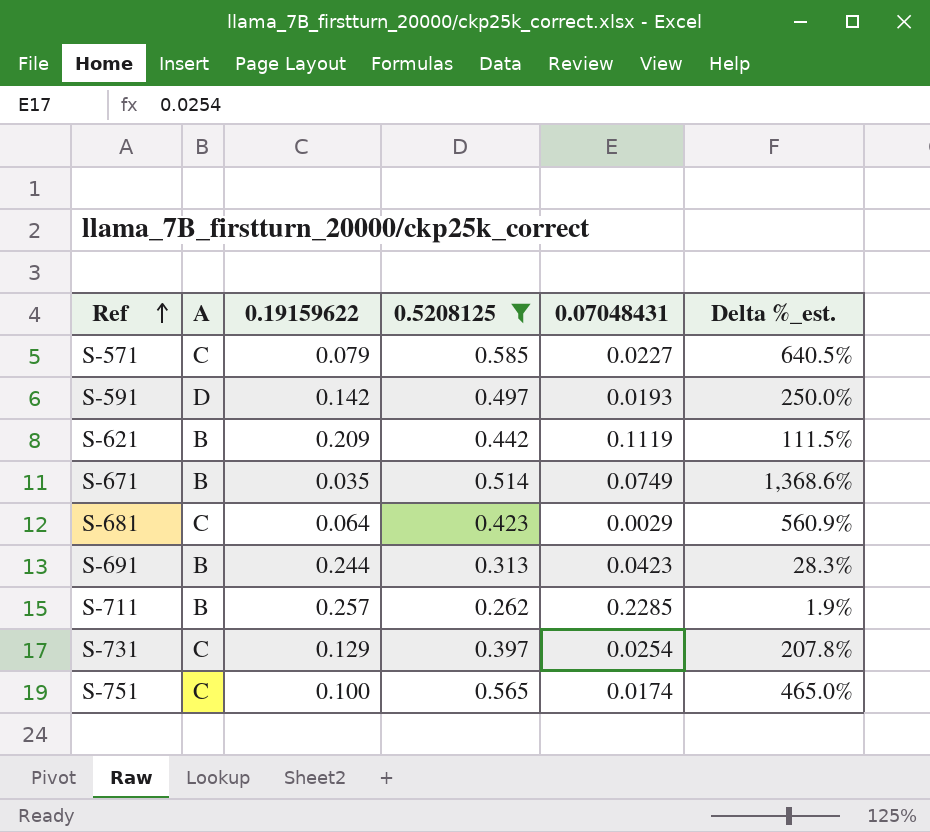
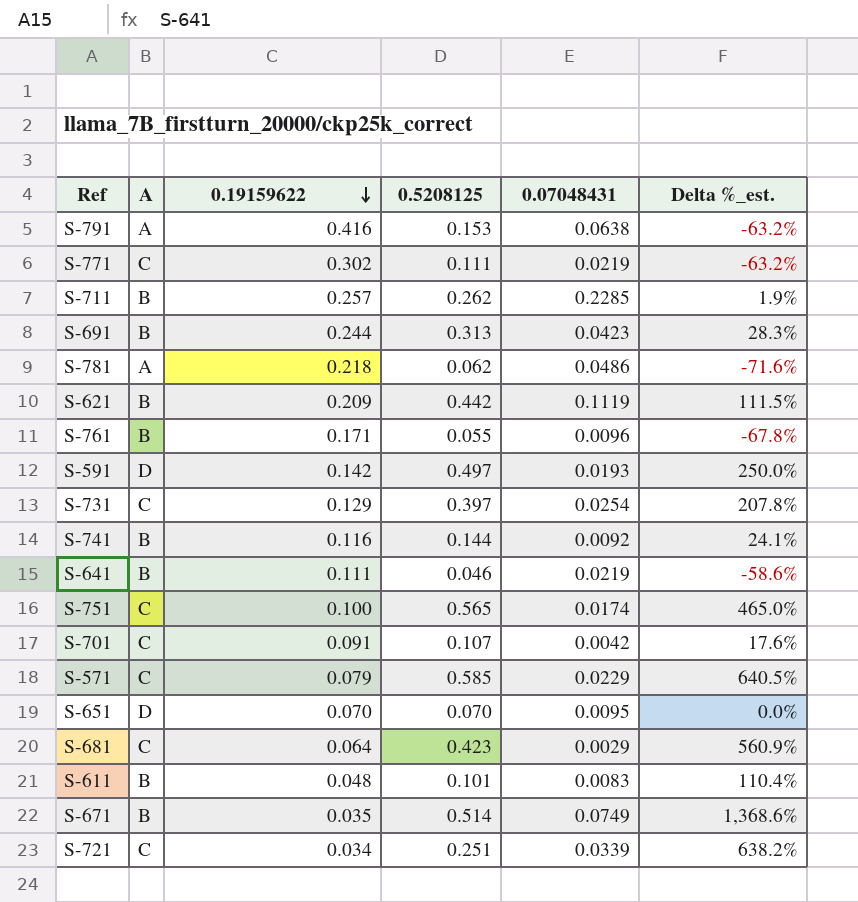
filter: 0.5208125 >= 0.262 -> none
row order: Ref ascending -> 0.19159622 descending
S-571 | 0.07048431: 0.0227 -> 0.0229

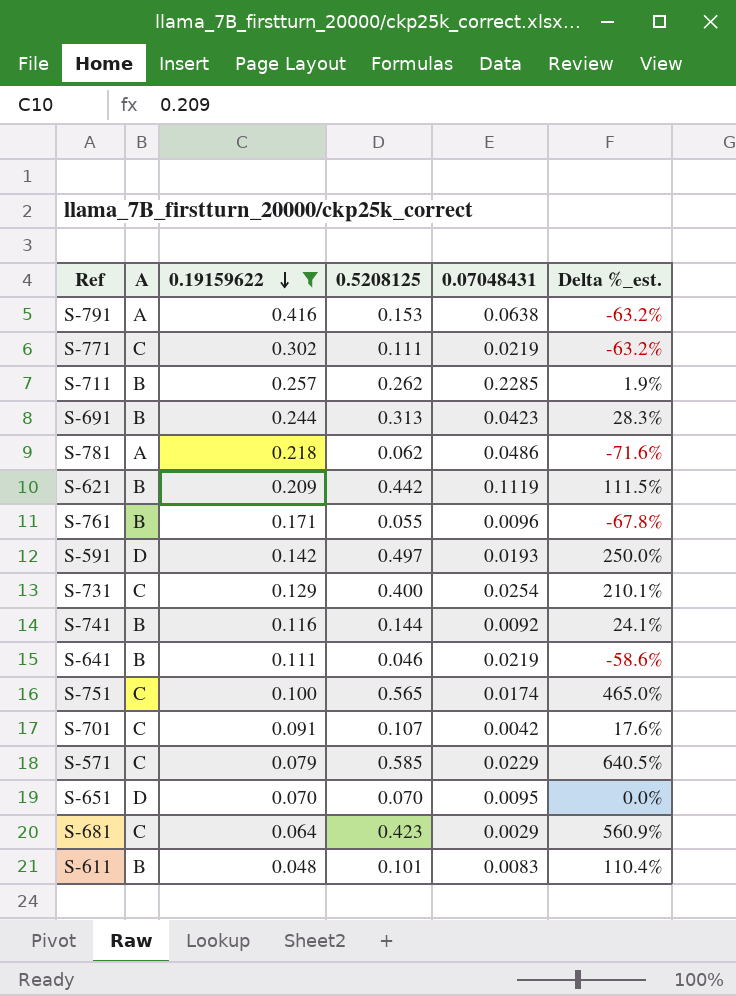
filter: none -> 0.19159622 >= 0.048
S-731 | 0.5208125: 0.397 -> 0.400
S-731 | Delta %_est.: 207.8% -> 210.1%

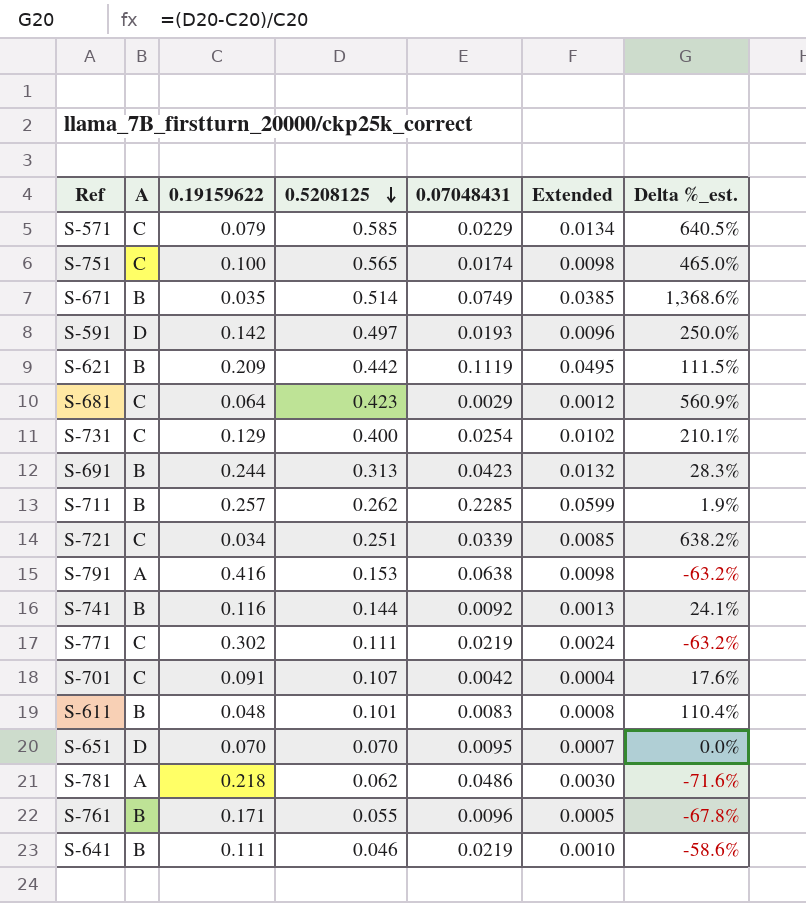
filter: 0.19159622 >= 0.048 -> none
row order: 0.19159622 descending -> 0.5208125 descending
column Extended | formula: none -> [0.5208125] * [0.07048431]

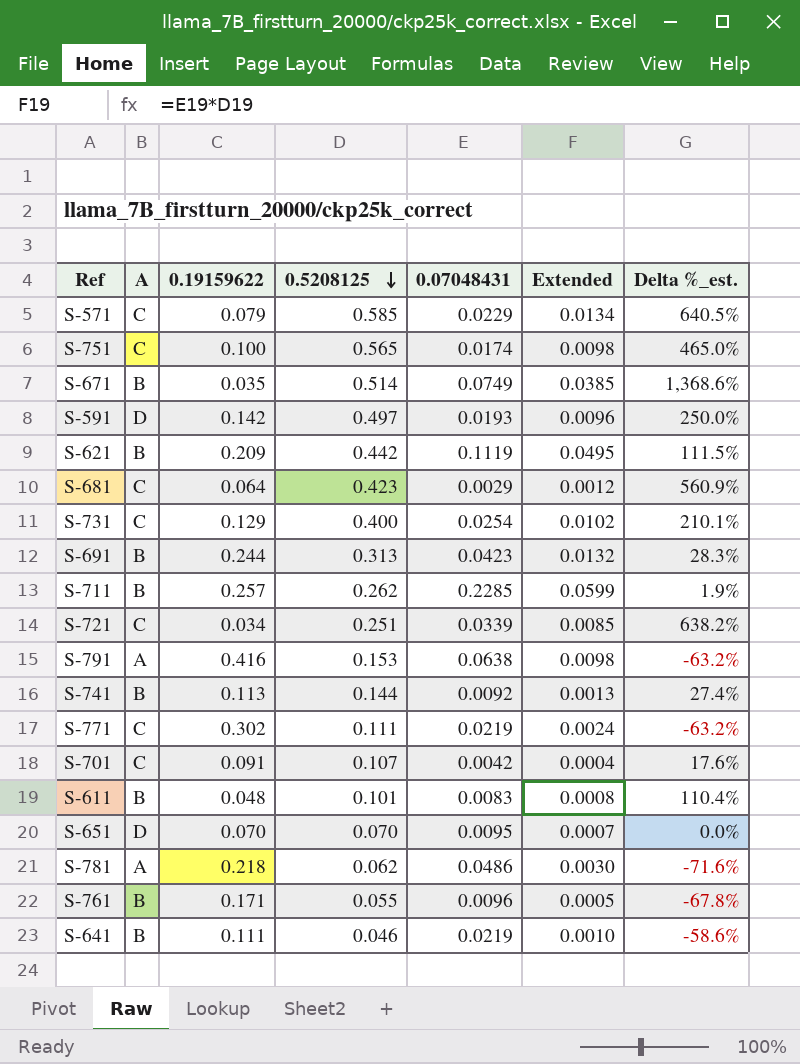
S-741 | 0.19159622: 0.116 -> 0.113
S-741 | Delta %_est.: 24.1% -> 27.4%

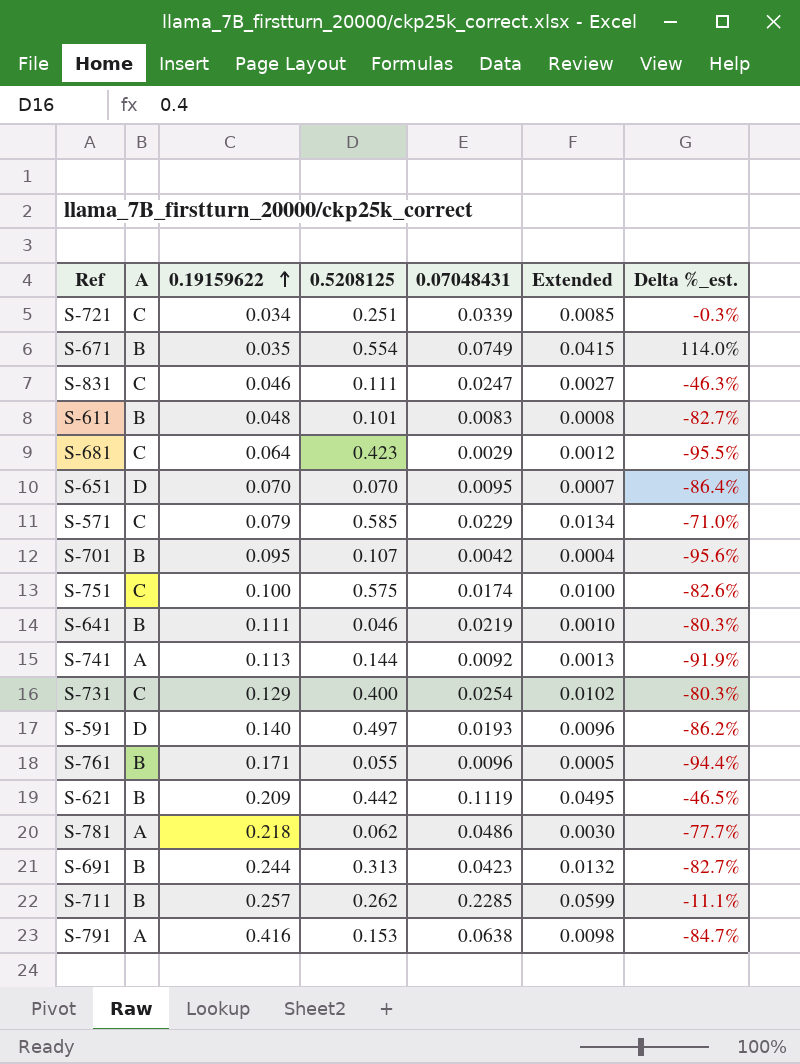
row order: 0.5208125 descending -> 0.19159622 ascending
column Delta %_est. | formula: ([0.5208125] - [0.19159622]) / [0.19159622] -> ([0.07048431] - [0.19159622]) / [0.19159622]
row S-771: C | 0.302 | 0.111 | 0.0219 | 0.0024 | -63.2% -> none
S-671 | 0.5208125: 0.514 -> 0.554
S-671 | Extended: 0.0385 -> 0.0415
row S-831: none -> C | 0.046 | 0.111 | 0.0247 | 0.0027 | -46.3%
S-701 | A: C -> B
S-701 | 0.19159622: 0.091 -> 0.095
S-751 | 0.5208125: 0.565 -> 0.575
S-751 | Extended: 0.0098 -> 0.0100
S-741 | A: B -> A
S-591 | 0.19159622: 0.142 -> 0.140

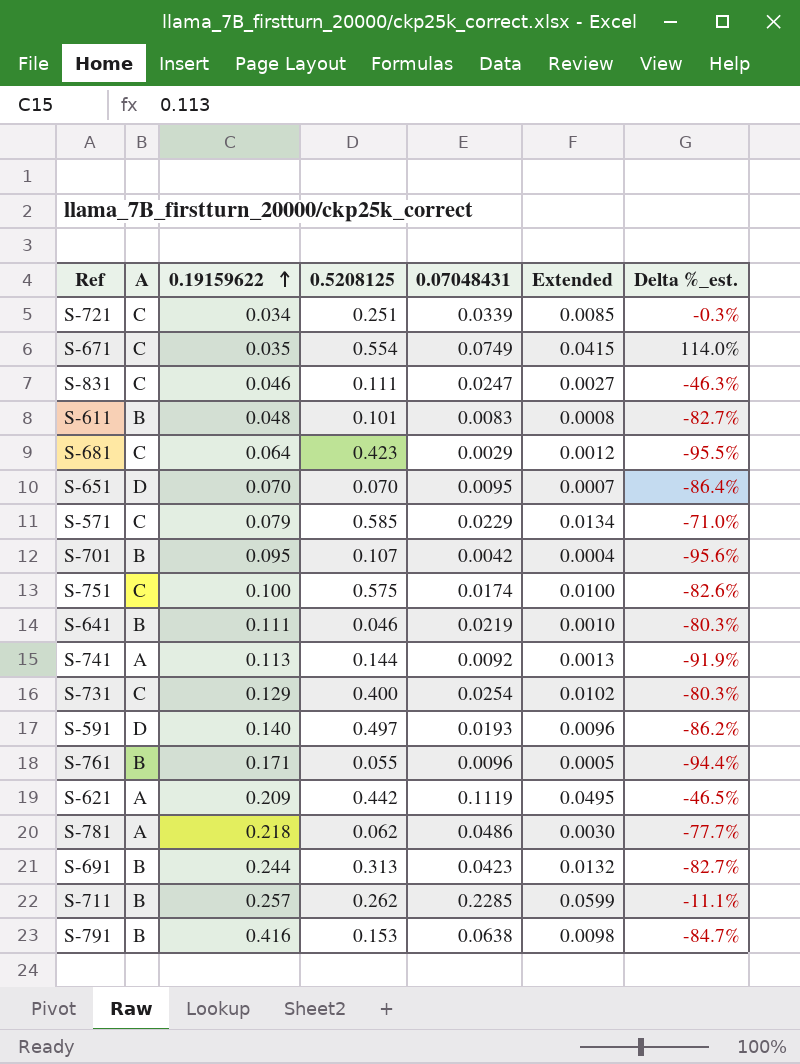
S-671 | A: B -> C
S-621 | A: B -> A
S-791 | A: A -> B

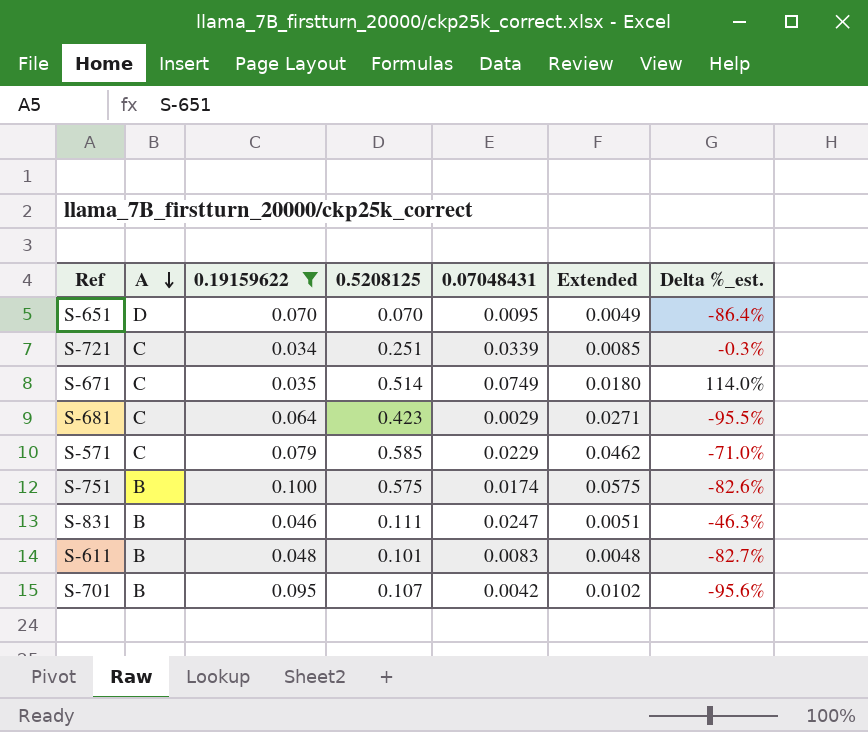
filter: none -> 0.19159622 <= 0.100
row order: 0.19159622 ascending -> A descending
column Extended | formula: [0.5208125] * [0.07048431] -> [0.19159622] * [0.5208125]
S-671 | 0.5208125: 0.554 -> 0.514
S-751 | A: C -> B
S-831 | A: C -> B

